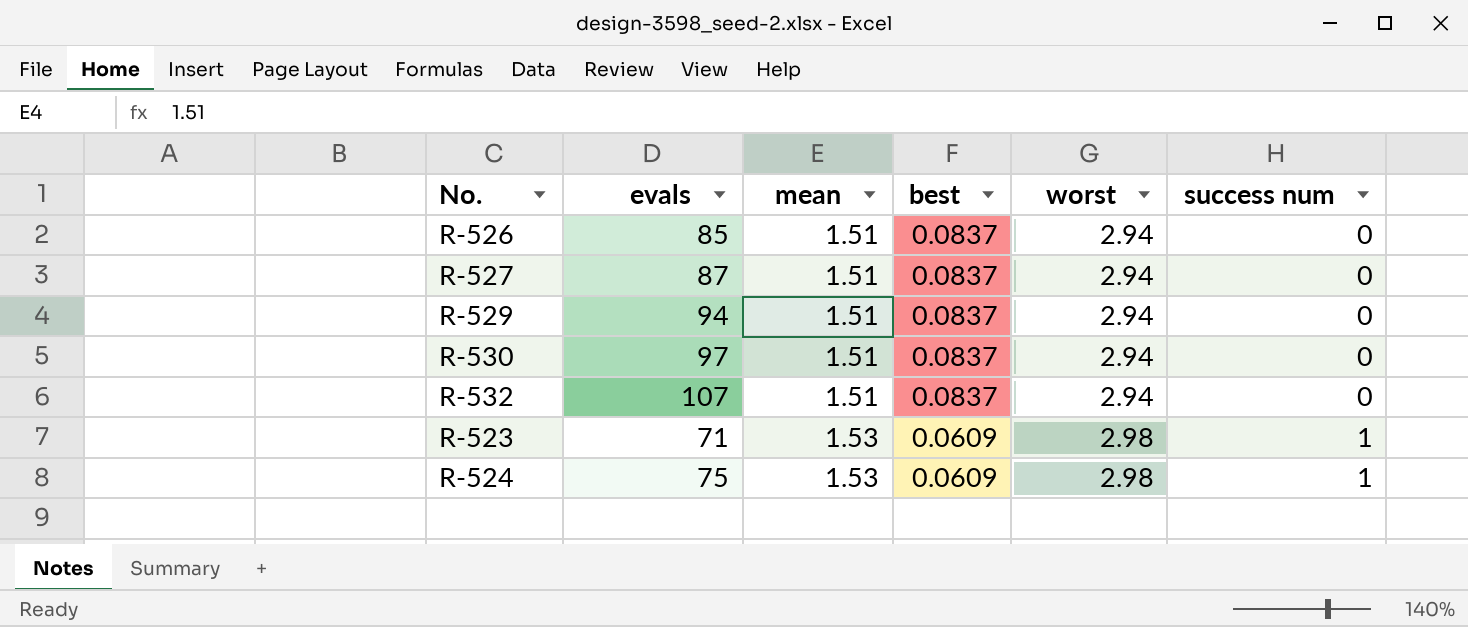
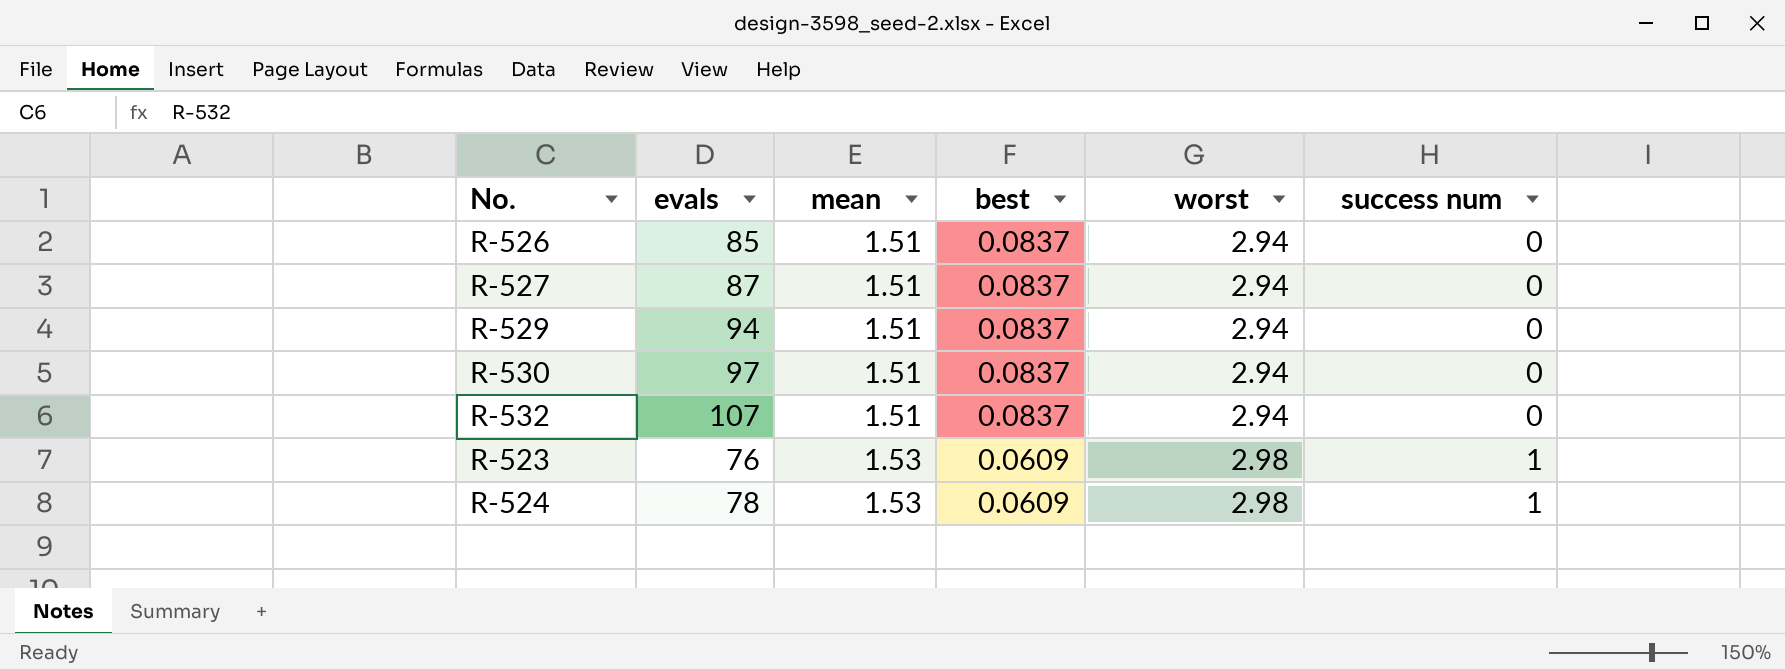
R-523 | evals: 71 -> 76
R-524 | evals: 75 -> 78

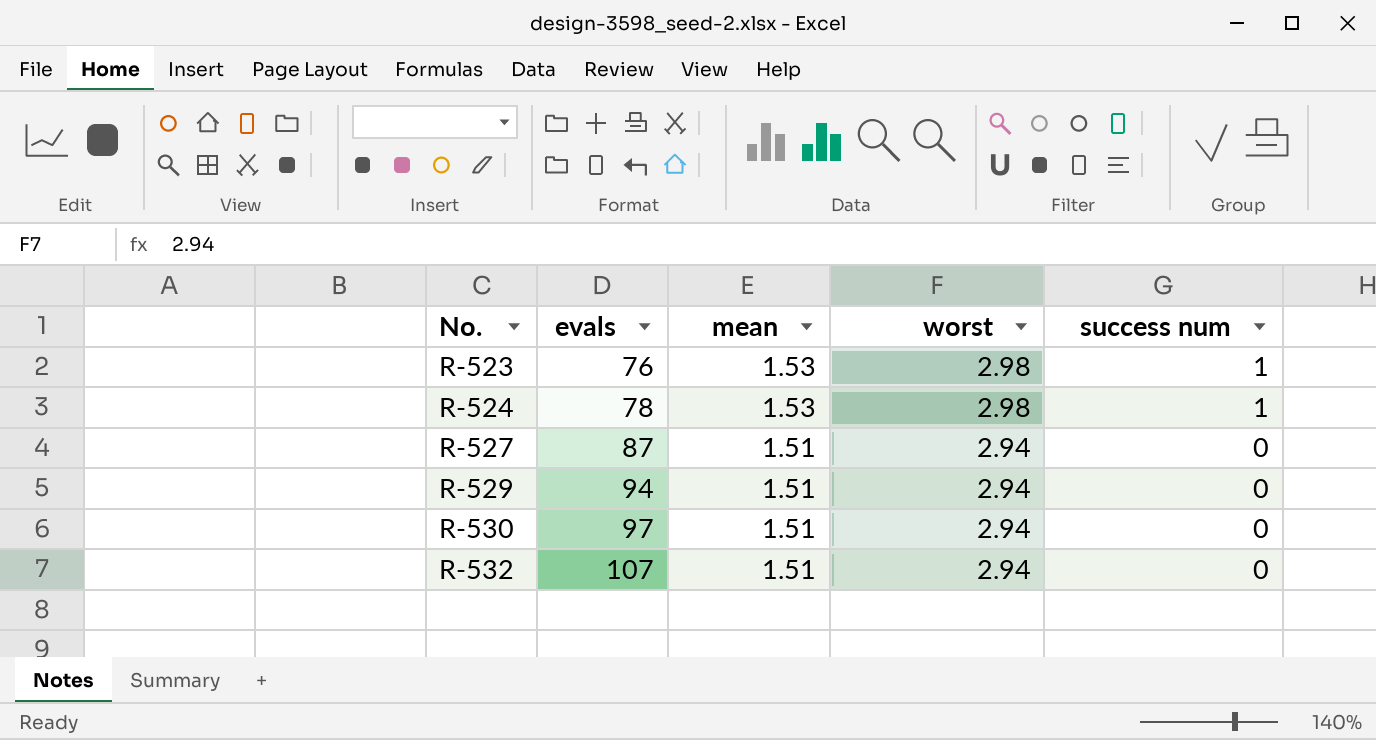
row order: mean ascending -> No. ascending
column best | position: 4 -> none
row R-526: 85 | 1.51 | 0.0837 | 2.94 | 0 -> none

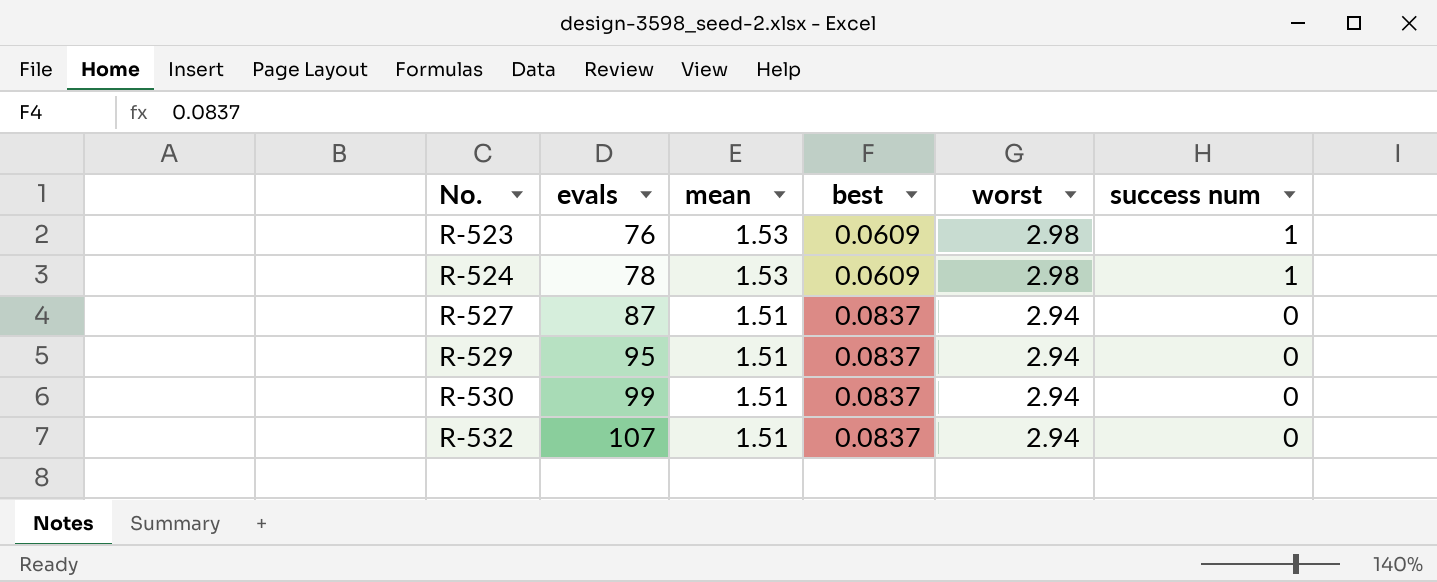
column best | position: none -> 4
R-529 | evals: 94 -> 95
R-530 | evals: 97 -> 99

